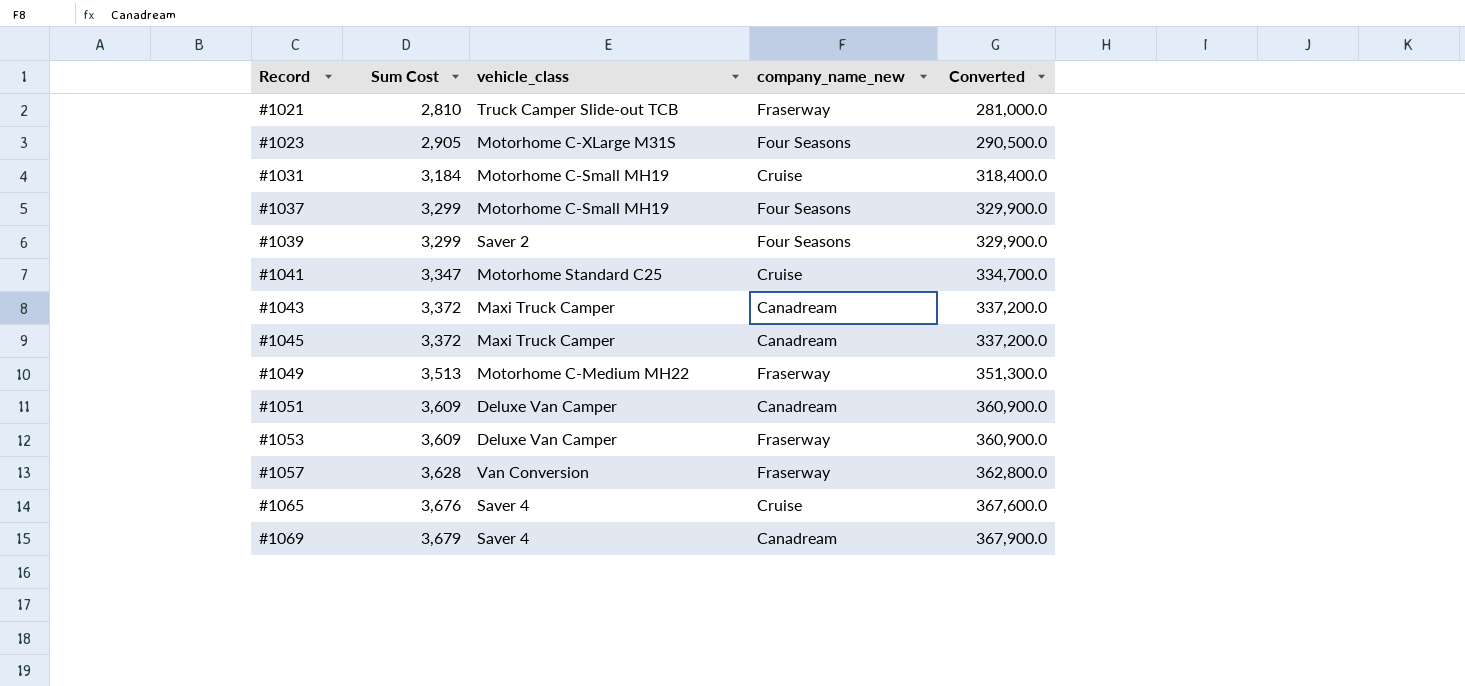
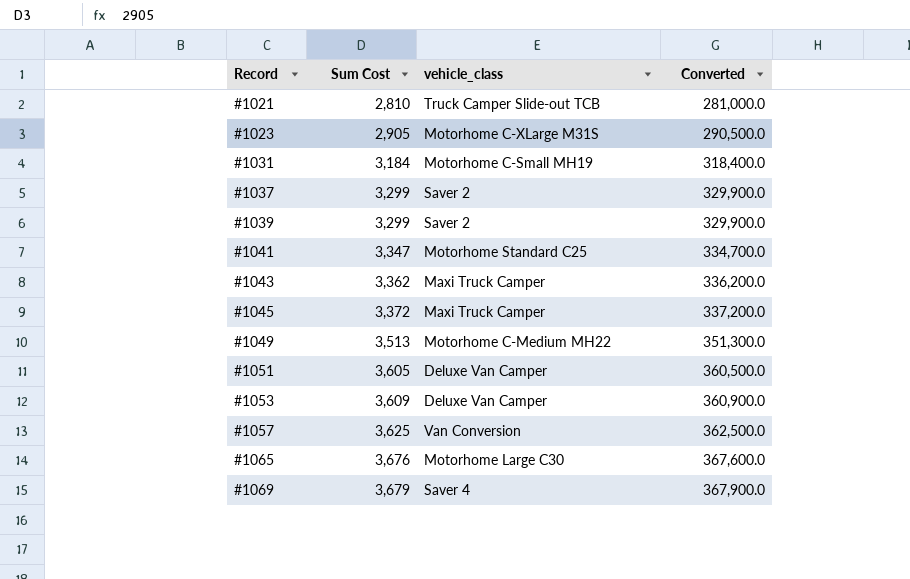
column company_name_new | position: 4 -> none
#1037 | vehicle_class: Motorhome C-Small MH19 -> Saver 2
#1043 | Sum Cost: 3,372 -> 3,362
#1043 | Converted: 337,200.0 -> 336,200.0
#1051 | Sum Cost: 3,609 -> 3,605
#1051 | Converted: 360,900.0 -> 360,500.0
#1057 | Sum Cost: 3,628 -> 3,625
#1057 | Converted: 362,800.0 -> 362,500.0
#1065 | vehicle_class: Saver 4 -> Motorhome Large C30

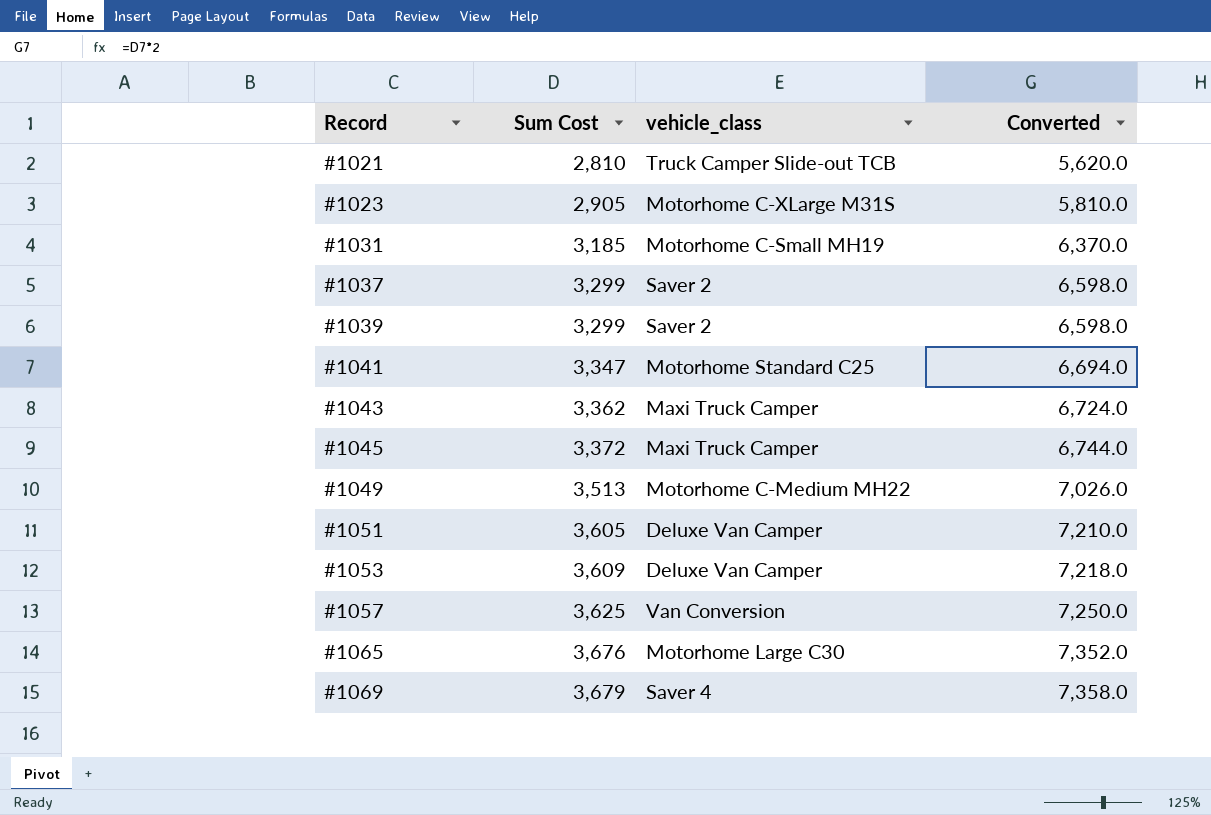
column Converted | formula: [Sum Cost] * 100 -> [Sum Cost] * 2
#1031 | Sum Cost: 3,184 -> 3,185

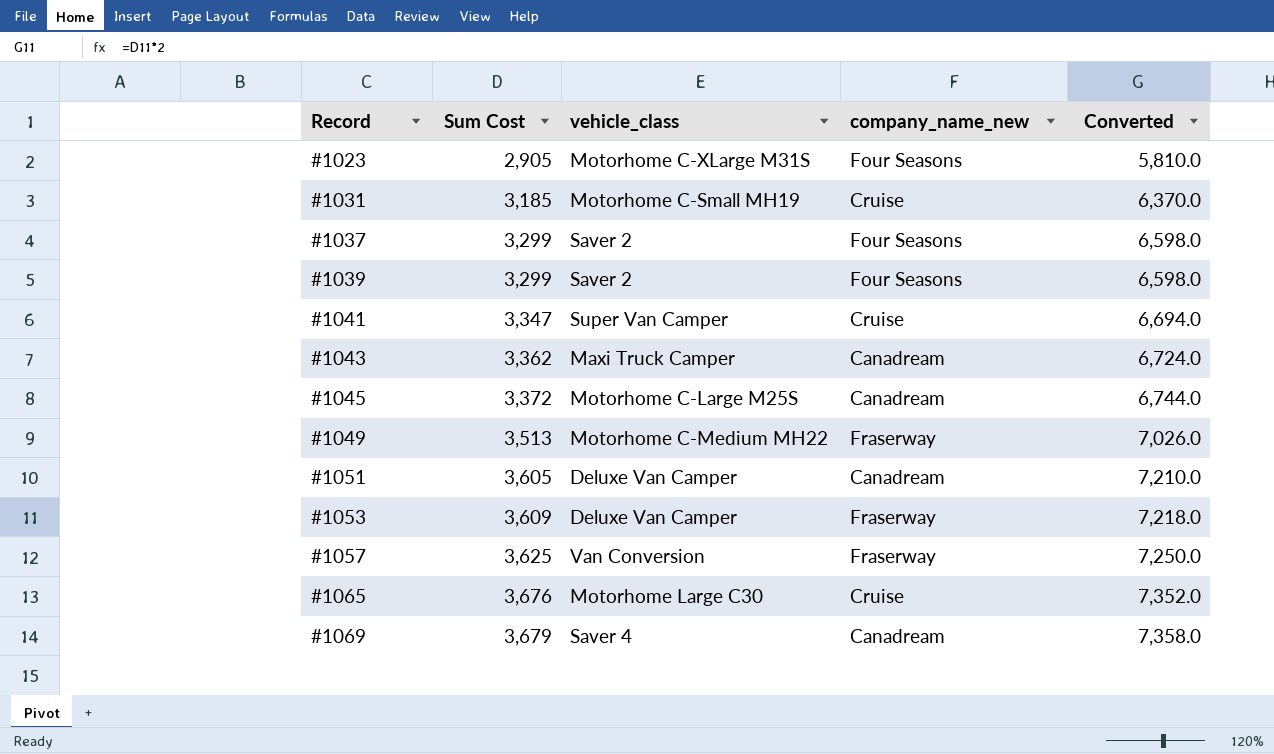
column company_name_new | position: none -> 4
row #1021: 2,810 | Truck Camper Slide-out TCB | 5,620.0 -> none
#1041 | vehicle_class: Motorhome Standard C25 -> Super Van Camper
#1045 | vehicle_class: Maxi Truck Camper -> Motorhome C-Large M25S

